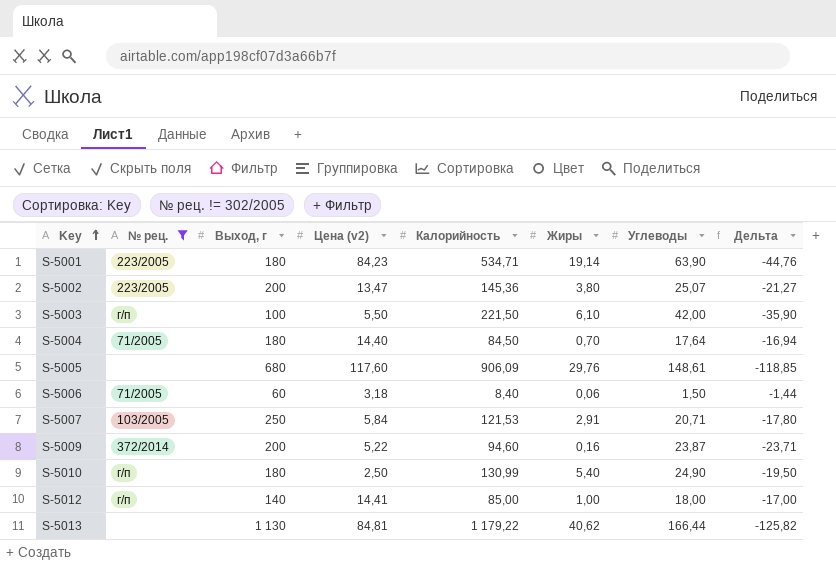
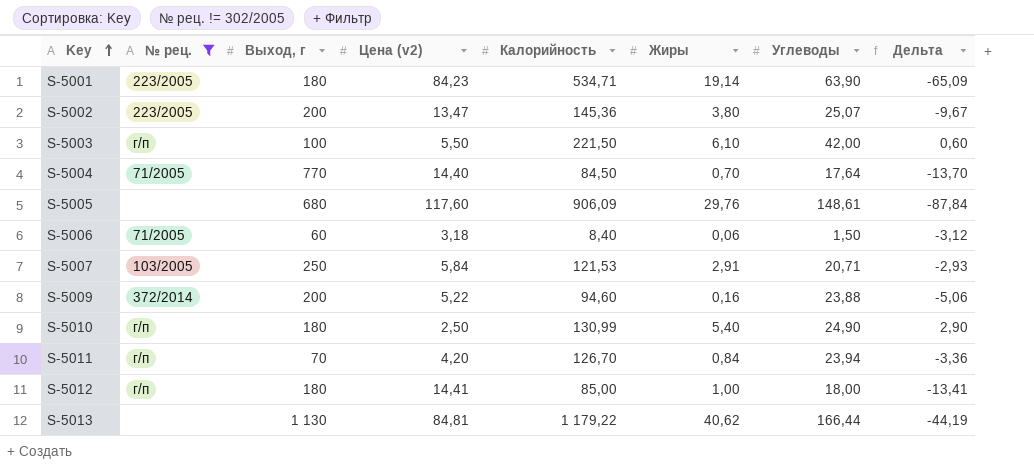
column Дельта | formula: [Жиры] - [Углеводы] -> [Жиры] - [Цена (v2)]
S-5004 | Выход, г: 180 -> 770
S-5009 | Углеводы: 23,87 -> 23,88
row S-5011: none -> г/п | 70 | 4,20 | 126,70 | 0,84 | 23,94 | -3,36
S-5012 | Выход, г: 140 -> 180

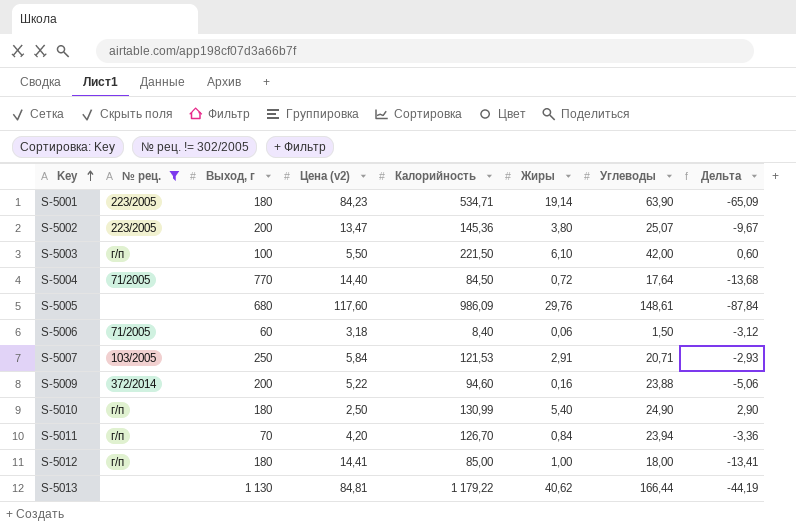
S-5004 | Жиры: 0,70 -> 0,72
S-5004 | Дельта: -13,70 -> -13,68
S-5005 | Калорийность: 906,09 -> 986,09

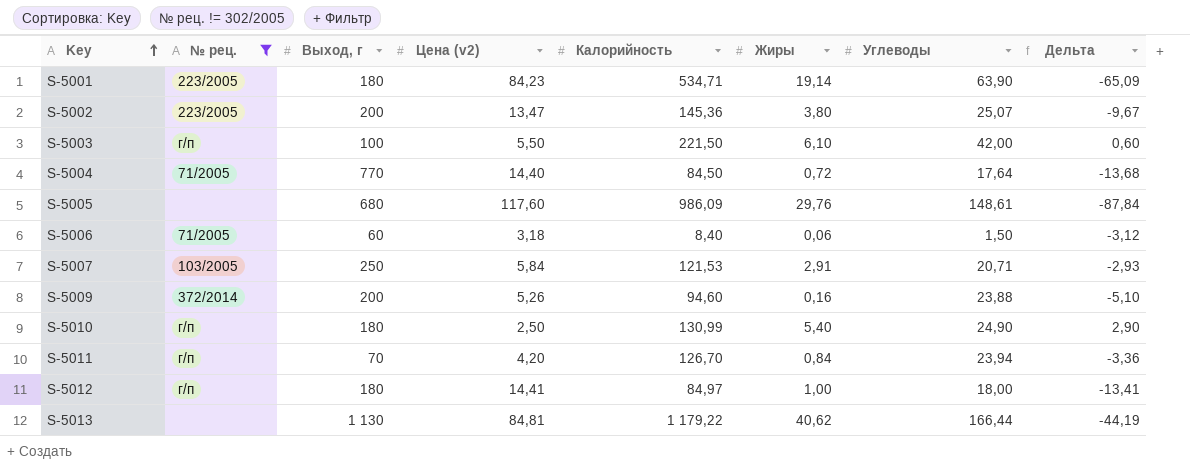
S-5009 | Цена (v2): 5,22 -> 5,26
S-5009 | Дельта: -5,06 -> -5,10
S-5012 | Калорийность: 85,00 -> 84,97

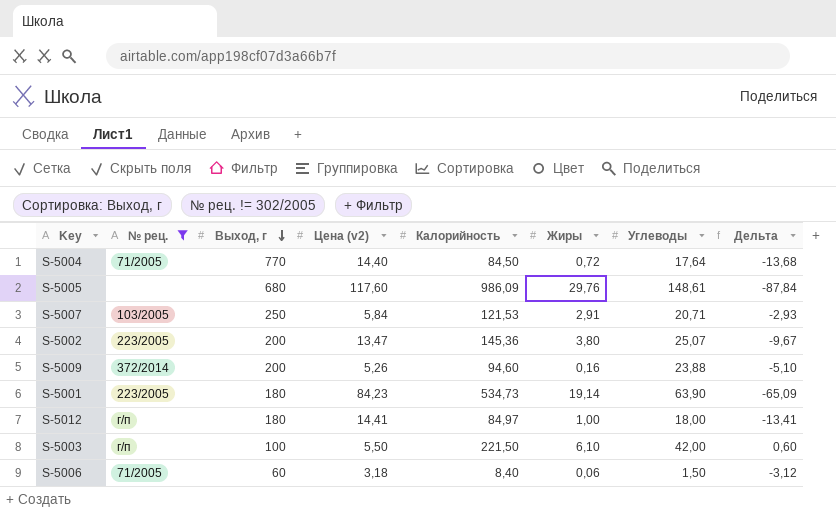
row order: Key ascending -> Выход, г descending
row S-5010: г/п | 180 | 2,50 | 130,99 | 5,40 | 24,90 | 2,90 -> none
row S-5011: г/п | 70 | 4,20 | 126,70 | 0,84 | 23,94 | -3,36 -> none
row S-5013: none | 1 130 | 84,81 | 1 179,22 | 40,62 | 166,44 | -44,19 -> none
S-5001 | Калорийность: 534,71 -> 534,73

